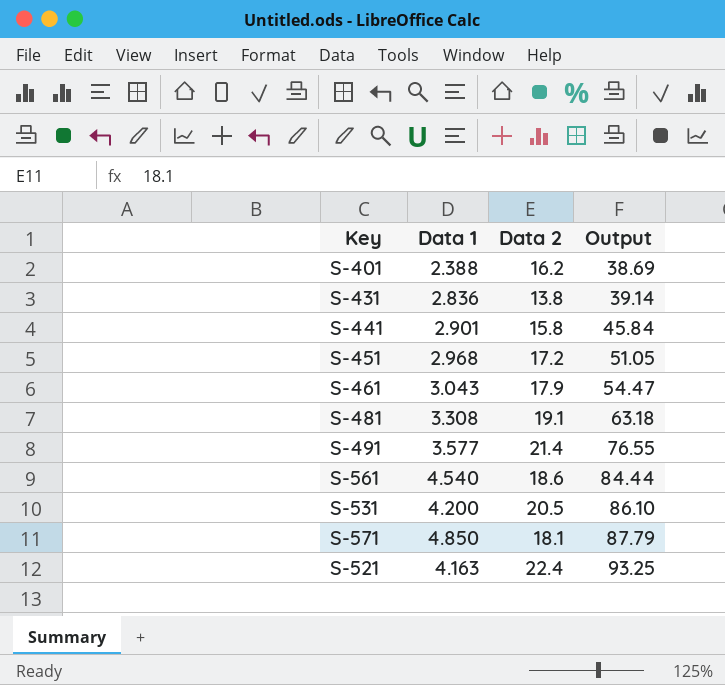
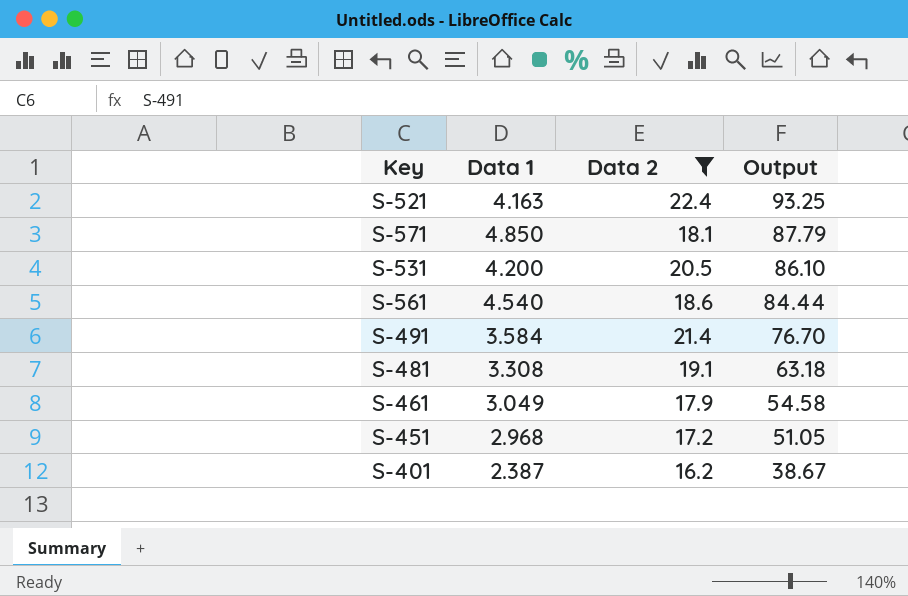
filter: none -> Data 2 >= 16.2
row order: Output ascending -> Output descending
S-491 | Data 1: 3.577 -> 3.584
S-491 | Output: 76.55 -> 76.70
S-461 | Data 1: 3.043 -> 3.049
S-461 | Output: 54.47 -> 54.58
S-401 | Data 1: 2.388 -> 2.387
S-401 | Output: 38.69 -> 38.67

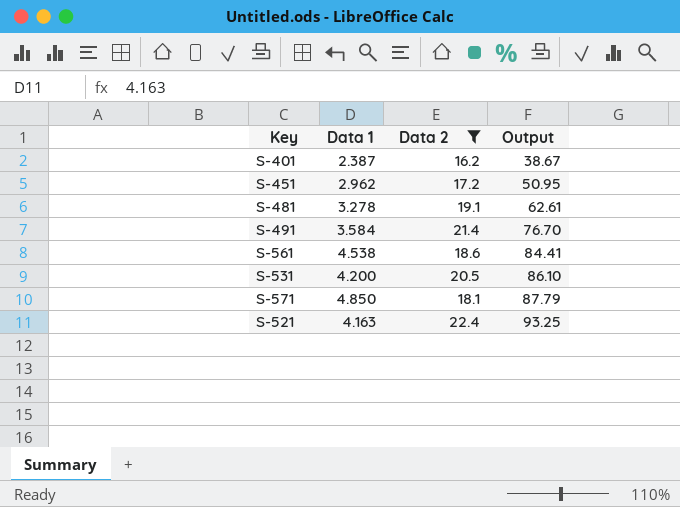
row order: Output descending -> Output ascending
row S-461: 3.049 | 17.9 | 54.58 -> none
S-451 | Data 1: 2.968 -> 2.962
S-451 | Output: 51.05 -> 50.95
S-481 | Data 1: 3.308 -> 3.278
S-481 | Output: 63.18 -> 62.61
S-561 | Data 1: 4.540 -> 4.538
S-561 | Output: 84.44 -> 84.41

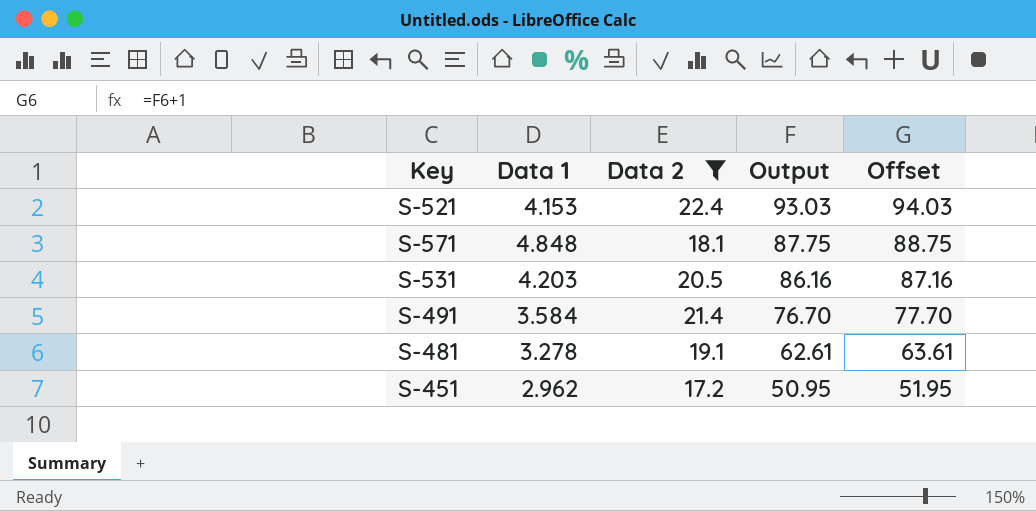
row order: Output ascending -> Output descending
column Offset | formula: none -> [Output] + 1
row S-401: 2.387 | 16.2 | 38.67 -> none
row S-561: 4.538 | 18.6 | 84.41 -> none
S-521 | Data 1: 4.163 -> 4.153
S-521 | Output: 93.25 -> 93.03
S-571 | Data 1: 4.850 -> 4.848
S-571 | Output: 87.79 -> 87.75
S-531 | Data 1: 4.200 -> 4.203
S-531 | Output: 86.10 -> 86.16

